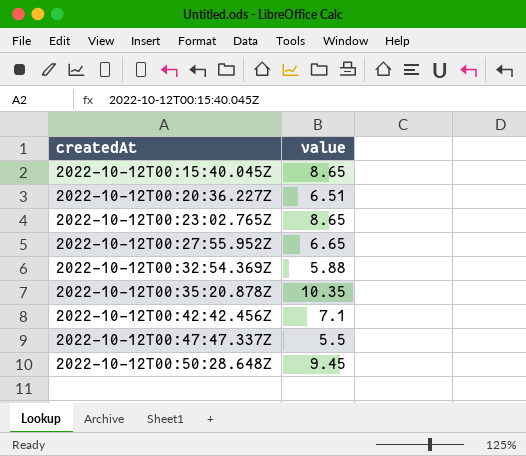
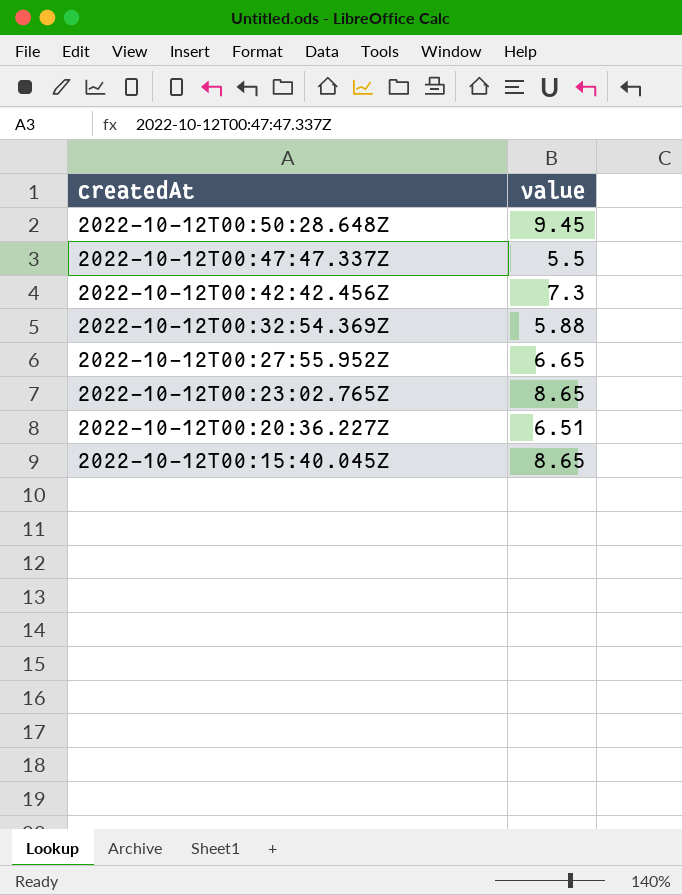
row order: createdAt ascending -> createdAt descending
row 2022-10-12T00:35:20.878Z: 10.35 -> none
2022-10-12T00:42:42.456Z | value: 7.1 -> 7.3

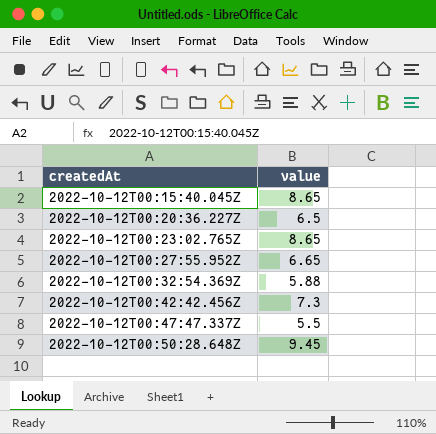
row order: createdAt descending -> createdAt ascending
2022-10-12T00:20:36.227Z | value: 6.51 -> 6.5

